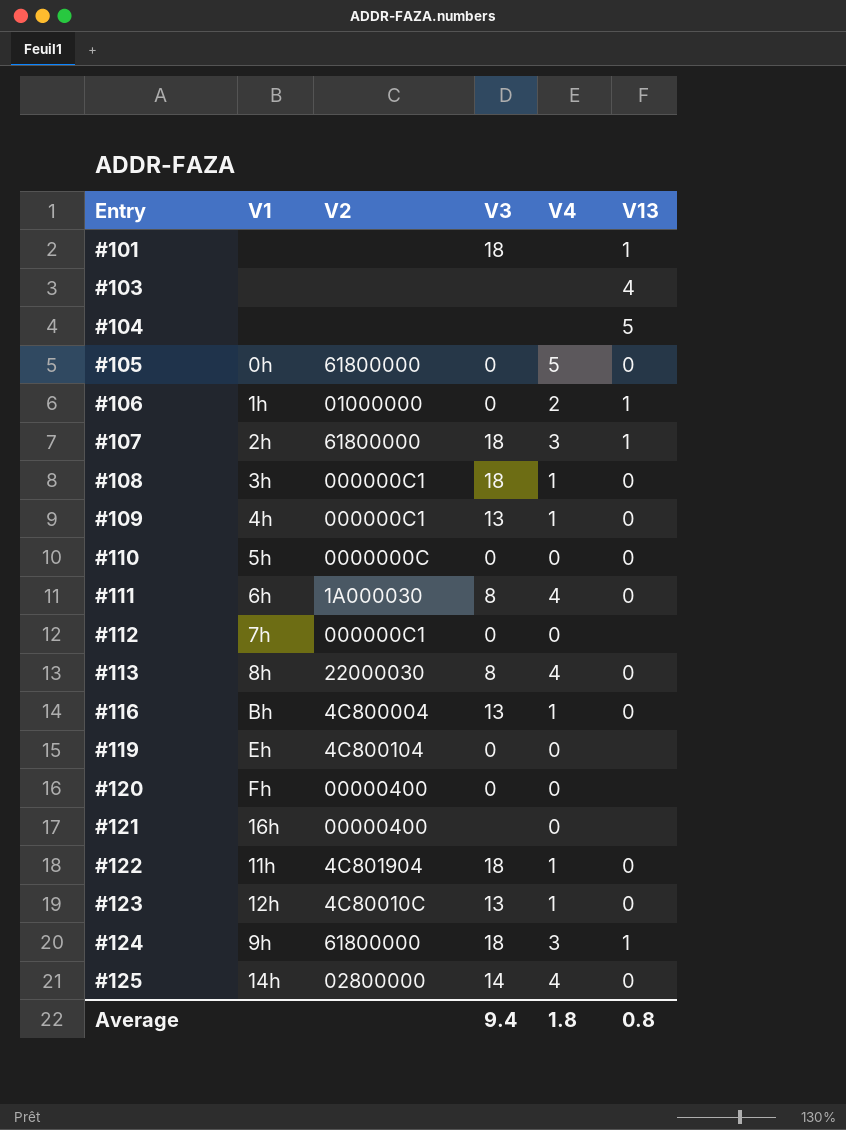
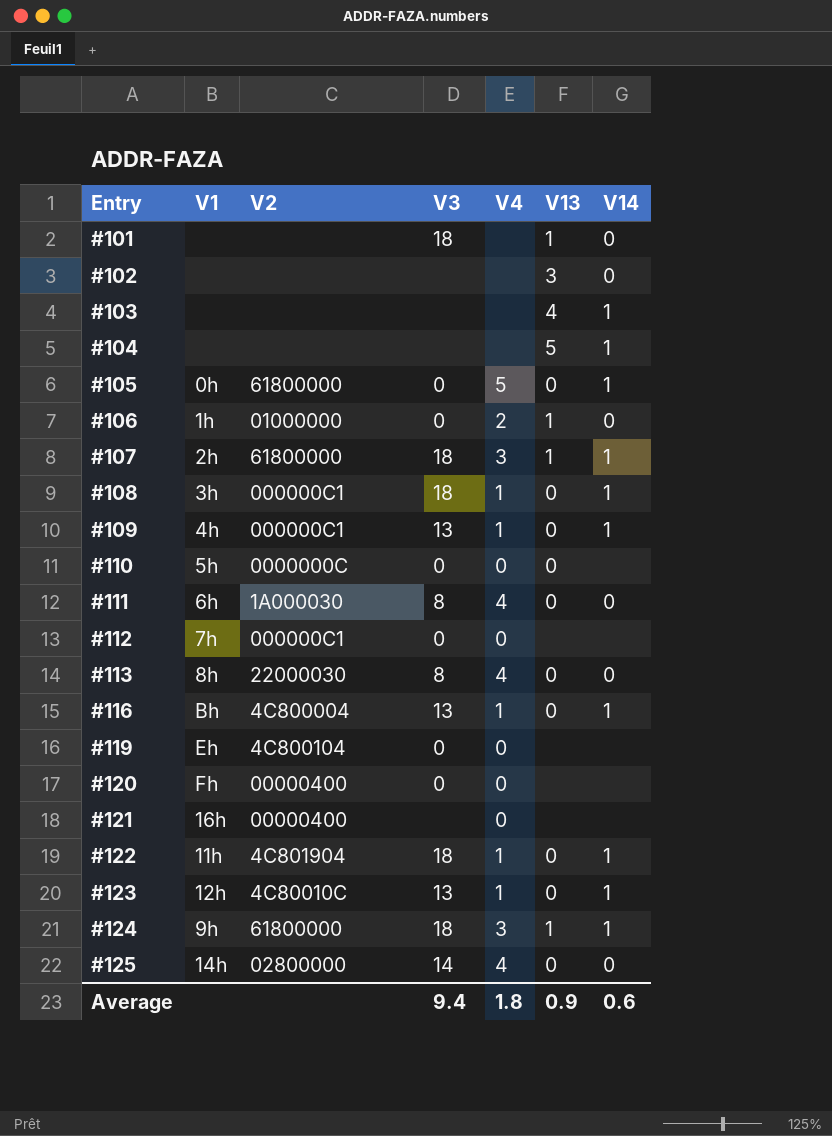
column V14 | position: none -> 7
row #102: none -> none | none | none | none | 3 | 0
Average | V13: 0.8 -> 0.9

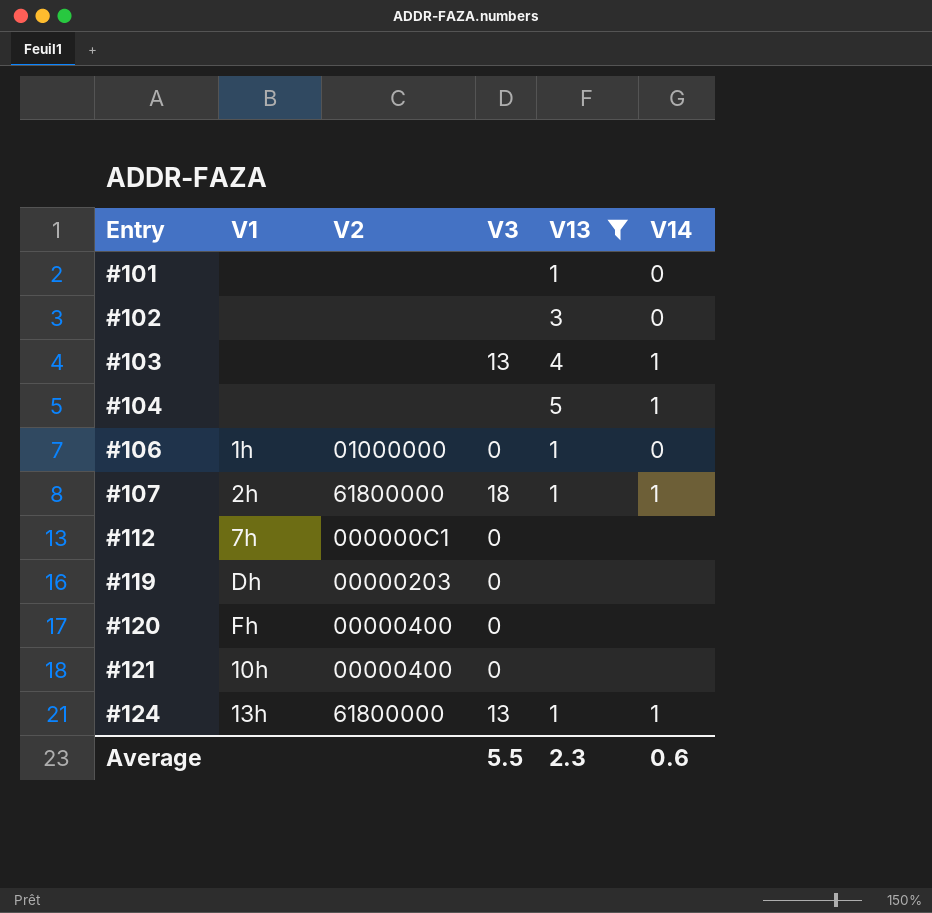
filter: none -> V13 != 0
column V4 | position: 5 -> none
#101 | V3: 18 -> none
#103 | V3: none -> 13
#119 | V1: Eh -> Dh
#119 | V2: 4C800104 -> 00000203
#121 | V1: 16h -> 10h
#121 | V3: none -> 0
#124 | V1: 9h -> 13h
#124 | V3: 18 -> 13
Average | V3: 9.4 -> 5.5
Average | V13: 0.9 -> 2.3

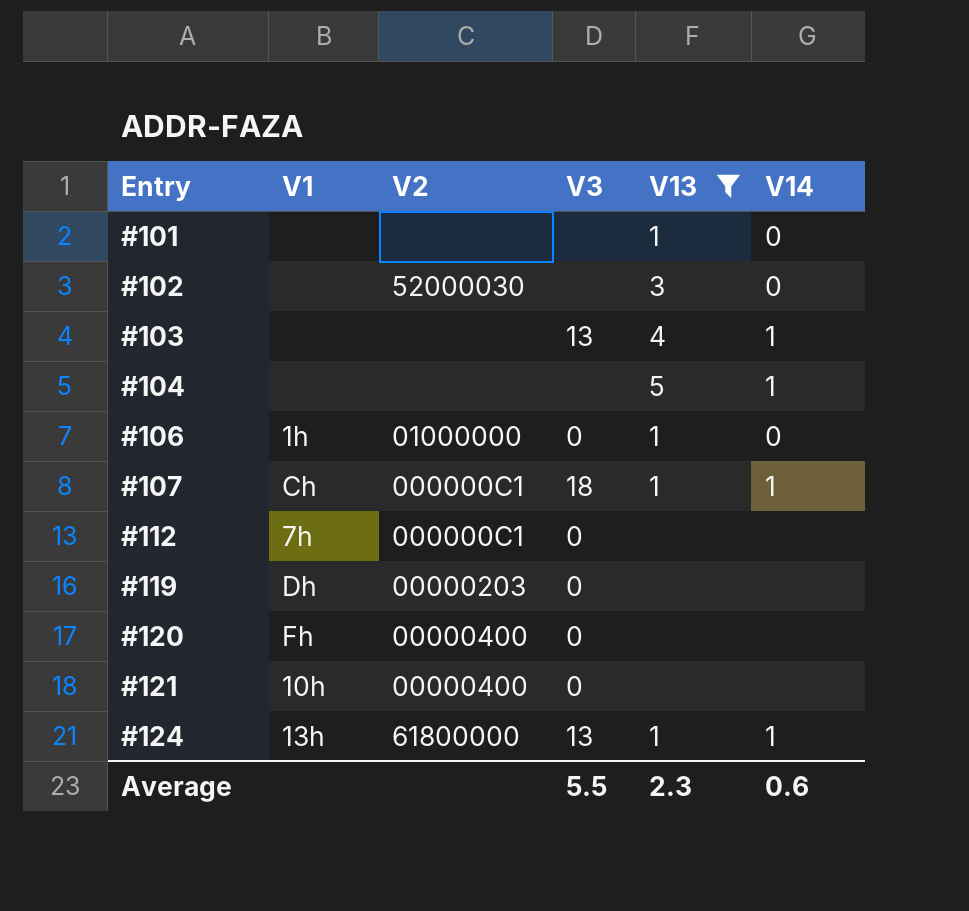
#102 | V2: none -> 52000030
#107 | V1: 2h -> Ch
#107 | V2: 61800000 -> 000000C1

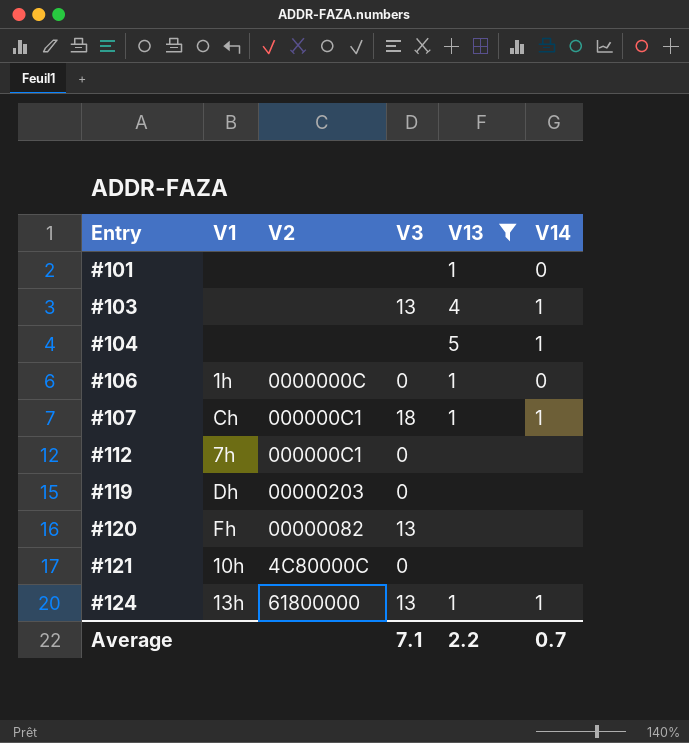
row #102: none | 52000030 | none | 3 | 0 -> none
#106 | V2: 01000000 -> 0000000C
#120 | V2: 00000400 -> 00000082
#120 | V3: 0 -> 13
#121 | V2: 00000400 -> 4C80000C
Average | V3: 5.5 -> 7.1
Average | V13: 2.3 -> 2.2
Average | V14: 0.6 -> 0.7

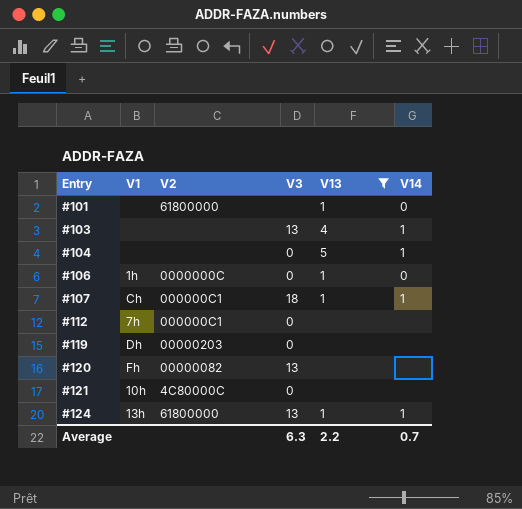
#101 | V2: none -> 61800000
#104 | V3: none -> 0
Average | V3: 7.1 -> 6.3

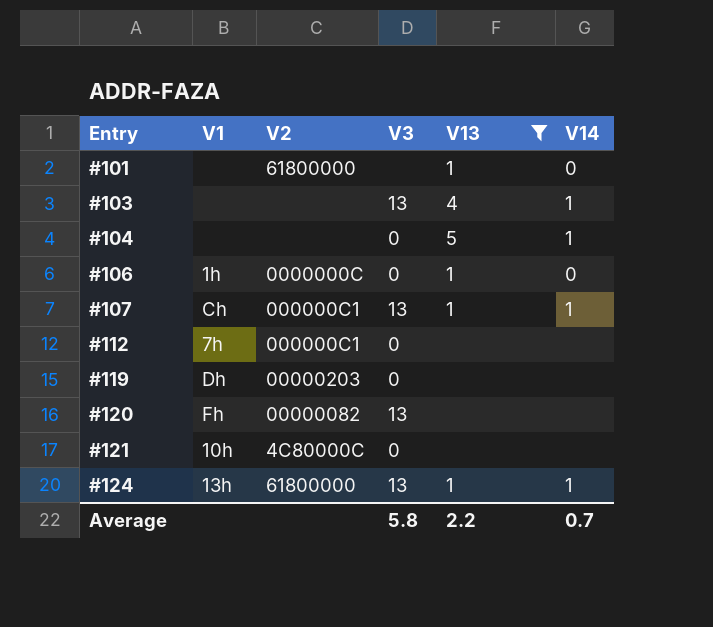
#107 | V3: 18 -> 13
Average | V3: 6.3 -> 5.8

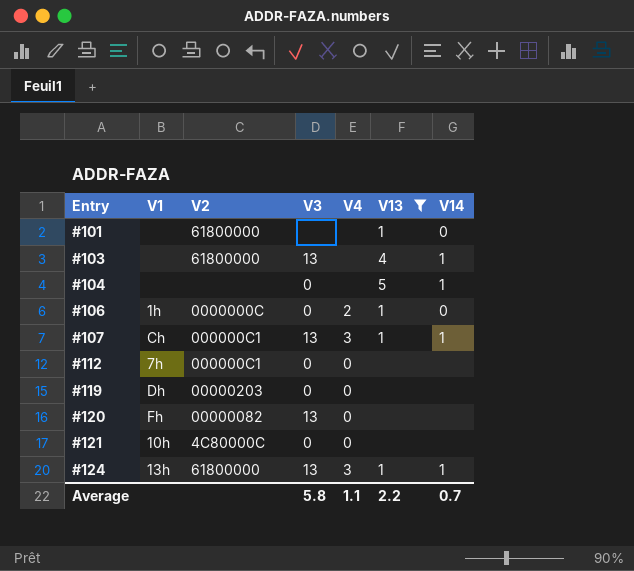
column V4 | position: none -> 5
#103 | V2: none -> 61800000

